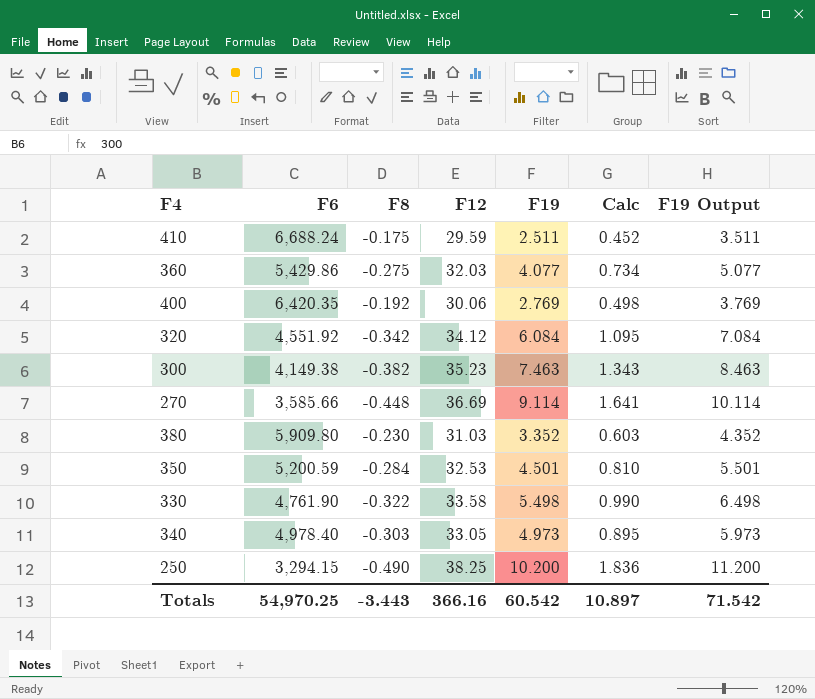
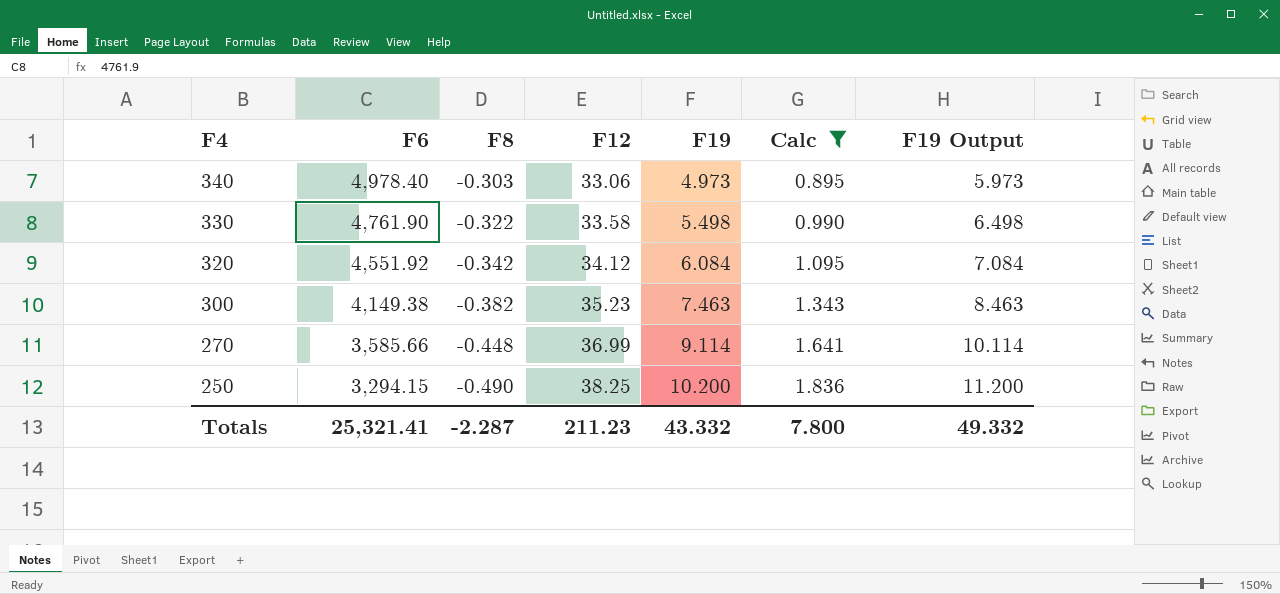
filter: none -> Calc >= 0.895
row order: none -> F4 descending
340 | F12: 33.05 -> 33.06
270 | F12: 36.69 -> 36.99
Totals | F6: 54,970.25 -> 25,321.41
Totals | F8: -3.443 -> -2.287
Totals | F12: 366.16 -> 211.23
Totals | F19: 60.542 -> 43.332
Totals | Calc: 10.897 -> 7.800
Totals | F19 Output: 71.542 -> 49.332

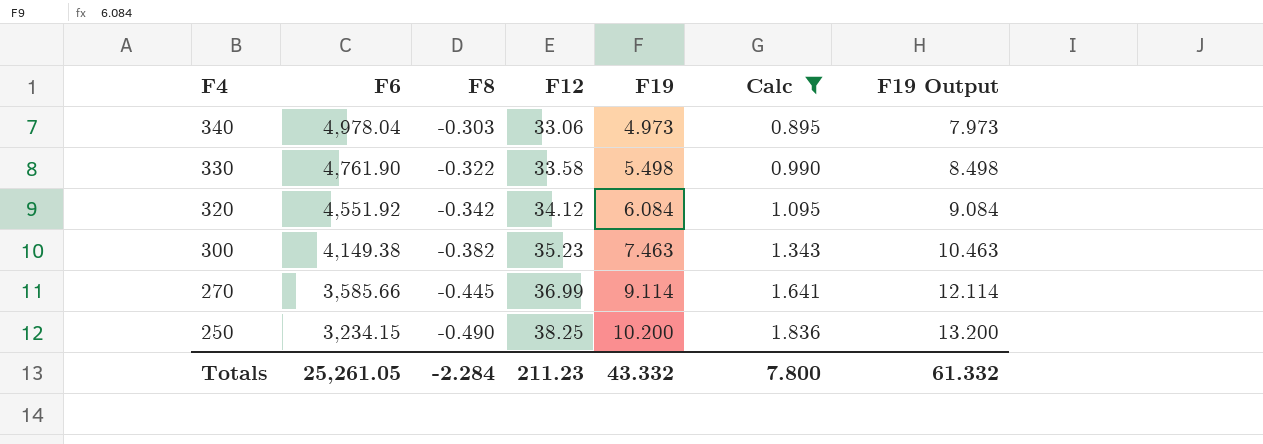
column F19 Output | formula: [F19] + 1 -> [F19] + 3
340 | F6: 4,978.40 -> 4,978.04
270 | F8: -0.448 -> -0.445
250 | F6: 3,294.15 -> 3,234.15
Totals | F6: 25,321.41 -> 25,261.05
Totals | F8: -2.287 -> -2.284
Totals | F19 Output: 49.332 -> 61.332

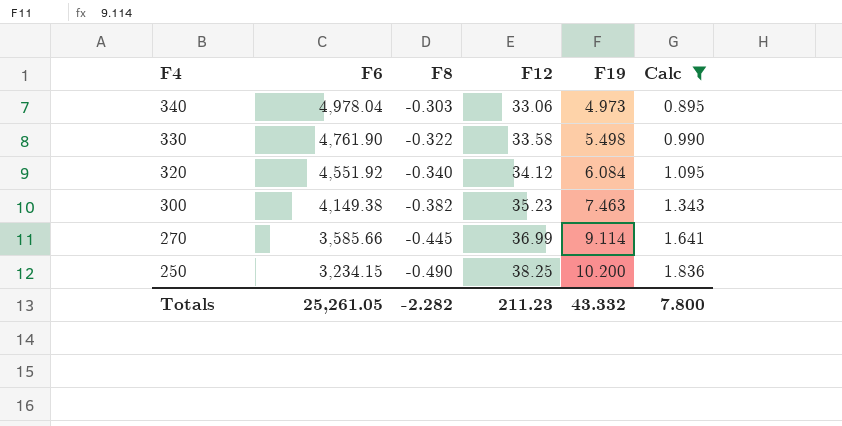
column F19 Output | formula: [F19] + 3 -> none
320 | F8: -0.342 -> -0.340
Totals | F8: -2.284 -> -2.282

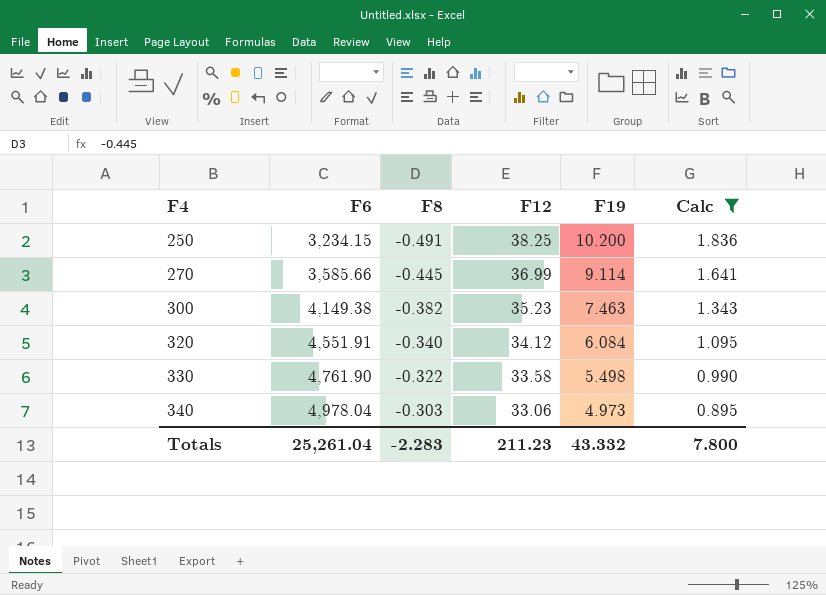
row order: F4 descending -> F4 ascending
250 | F8: -0.490 -> -0.491
320 | F6: 4,551.92 -> 4,551.91
Totals | F6: 25,261.05 -> 25,261.04
Totals | F8: -2.282 -> -2.283

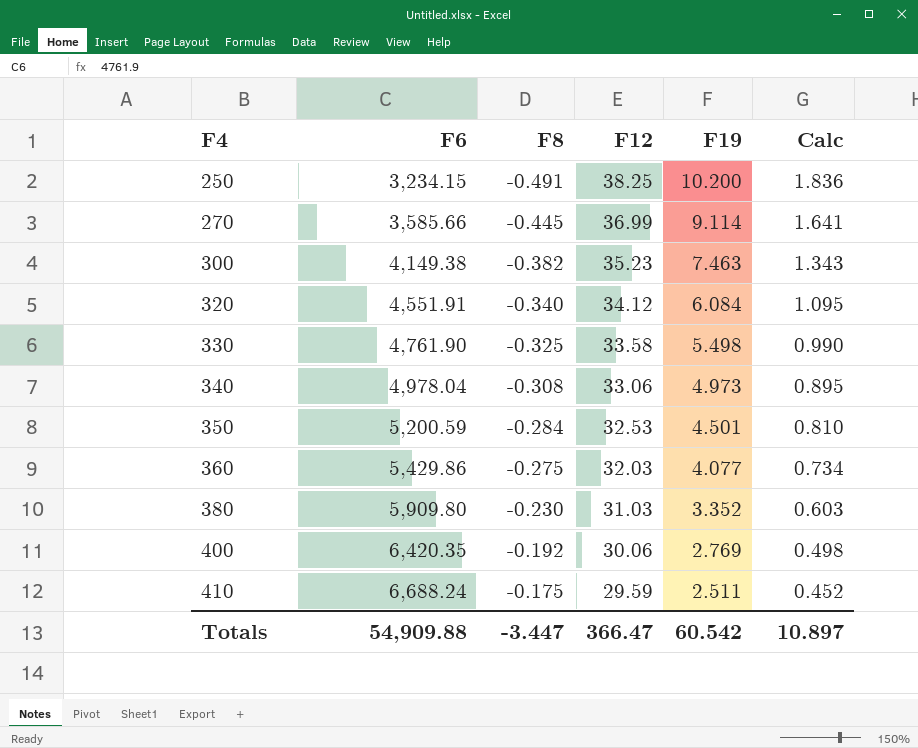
filter: Calc >= 0.895 -> none
330 | F8: -0.322 -> -0.325
340 | F8: -0.303 -> -0.308
Totals | F6: 25,261.04 -> 54,909.88
Totals | F8: -2.283 -> -3.447
Totals | F12: 211.23 -> 366.47
Totals | F19: 43.332 -> 60.542
Totals | Calc: 7.800 -> 10.897

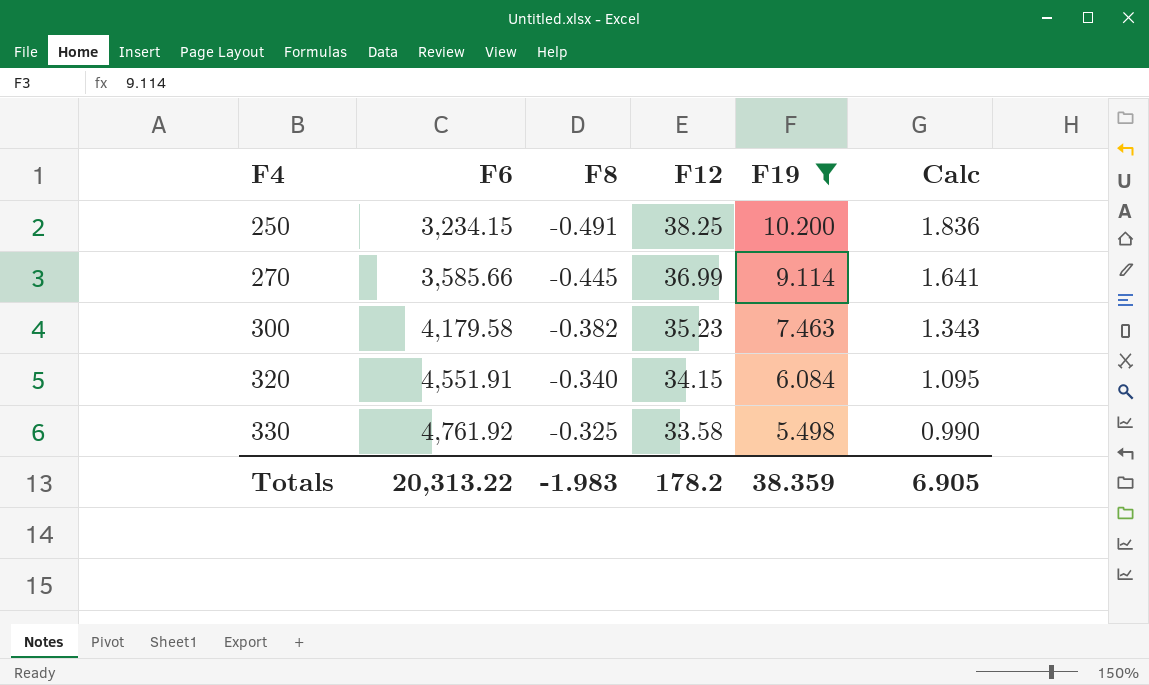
filter: none -> F19 >= 5.498
300 | F6: 4,149.38 -> 4,179.58
320 | F12: 34.12 -> 34.15
330 | F6: 4,761.90 -> 4,761.92
Totals | F6: 54,909.88 -> 20,313.22
Totals | F8: -3.447 -> -1.983
Totals | F12: 366.47 -> 178.2
Totals | F19: 60.542 -> 38.359
Totals | Calc: 10.897 -> 6.905

